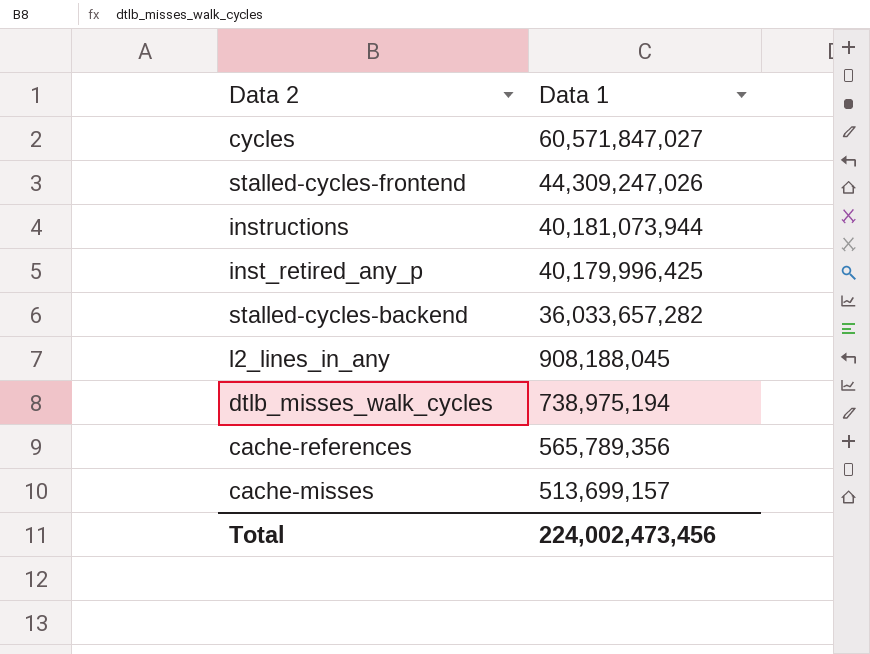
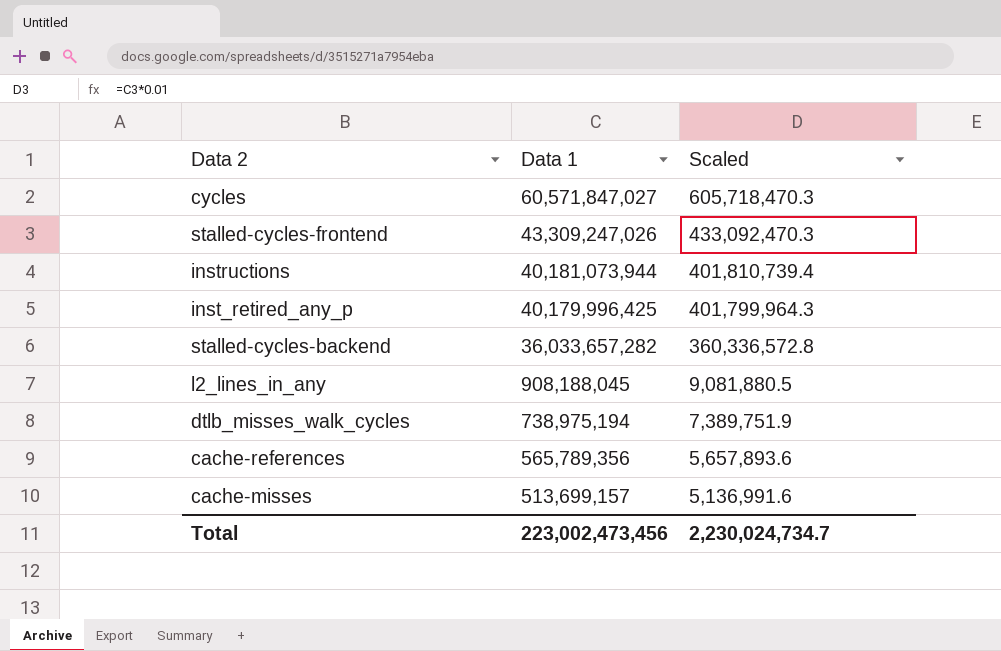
column Scaled | formula: none -> [Data 1] * 0.01
stalled-cycles-frontend | Data 1: 44,309,247,026 -> 43,309,247,026
Total | Data 1: 224,002,473,456 -> 223,002,473,456

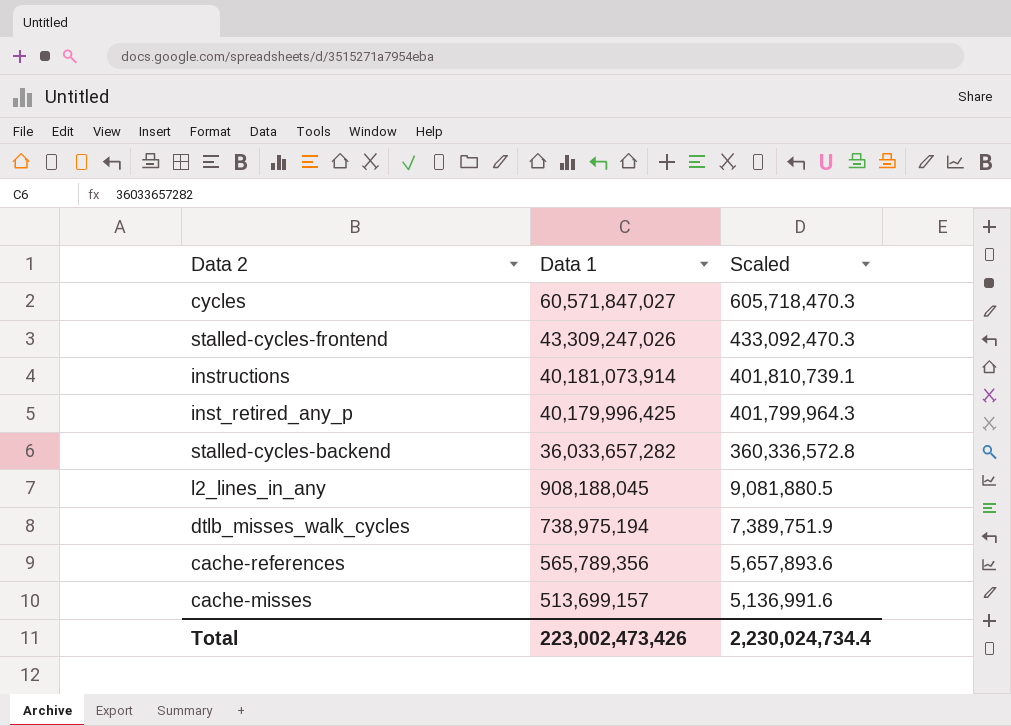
instructions | Data 1: 40,181,073,944 -> 40,181,073,914
instructions | Scaled: 401,810,739.4 -> 401,810,739.1
Total | Data 1: 223,002,473,456 -> 223,002,473,426
Total | Scaled: 2,230,024,734.7 -> 2,230,024,734.4

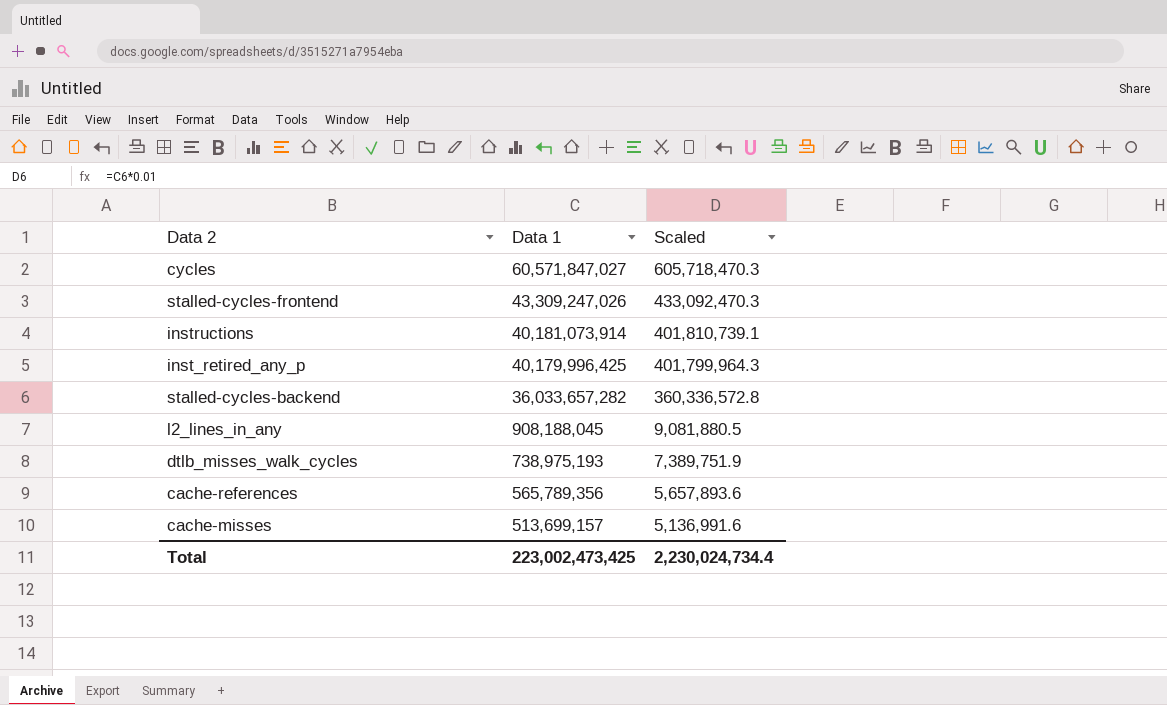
dtlb_misses_walk_cycles | Data 1: 738,975,194 -> 738,975,193
Total | Data 1: 223,002,473,426 -> 223,002,473,425

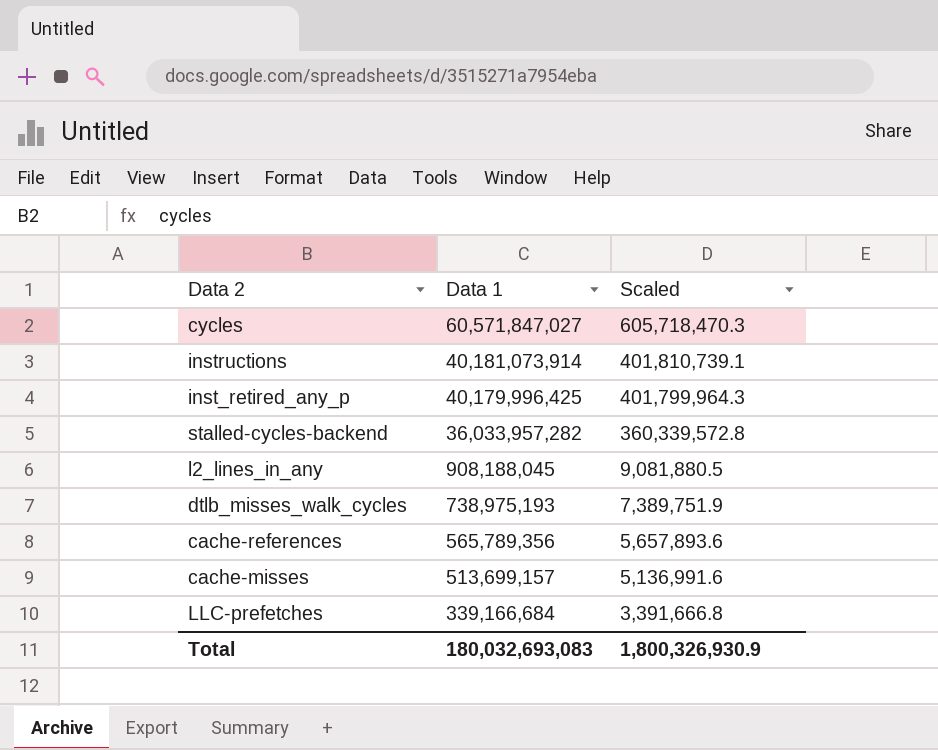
row stalled-cycles-frontend: 43,309,247,026 | 433,092,470.3 -> none
stalled-cycles-backend | Data 1: 36,033,657,282 -> 36,033,957,282
stalled-cycles-backend | Scaled: 360,336,572.8 -> 360,339,572.8
row LLC-prefetches: none -> 339,166,684 | 3,391,666.8
Total | Data 1: 223,002,473,425 -> 180,032,693,083
Total | Scaled: 2,230,024,734.4 -> 1,800,326,930.9

